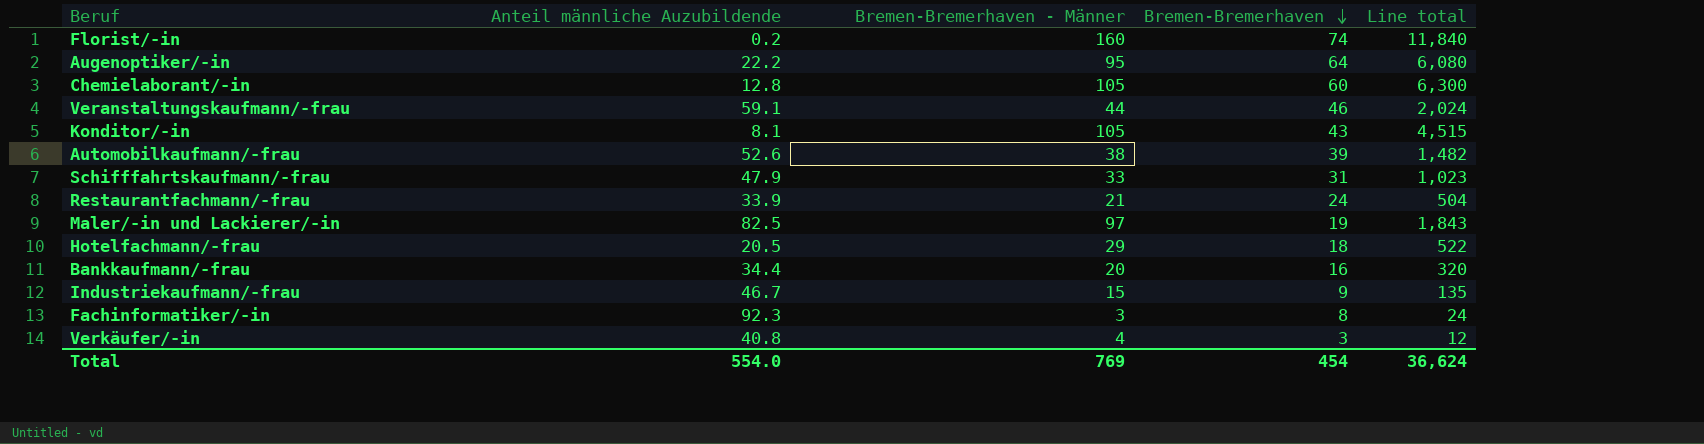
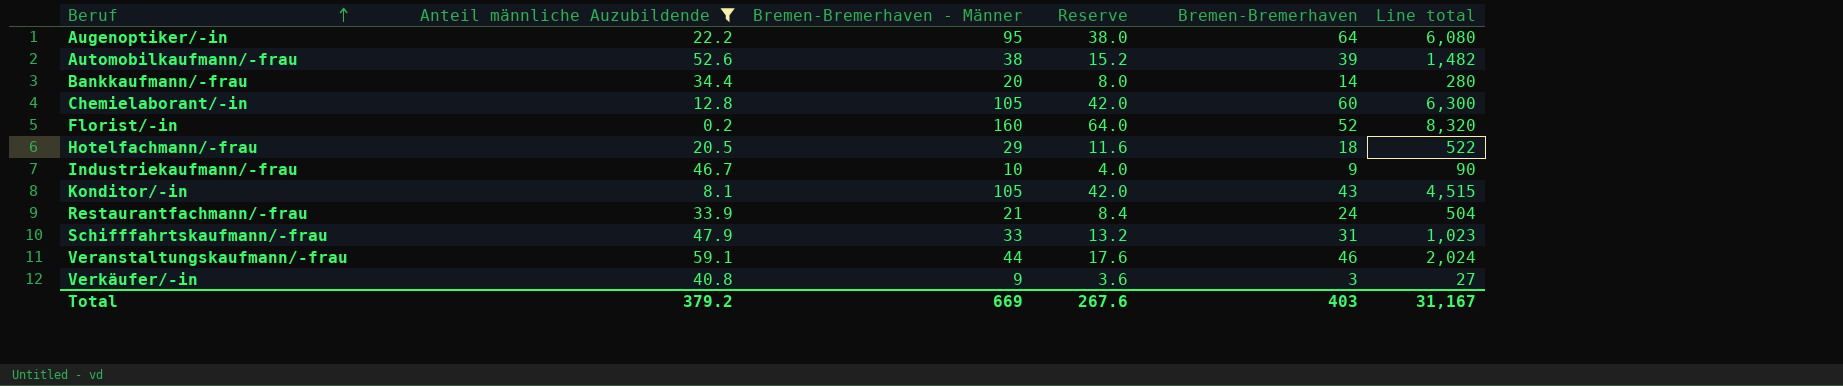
filter: none -> Anteil männliche Auzubildende <= 59.1
row order: Bremen-Bremerhaven descending -> Beruf ascending
column Reserve | formula: none -> [Bremen-Bremerhaven - Männer] * 0.4
Bankkaufmann/-frau | Bremen-Bremerhaven: 16 -> 14
Bankkaufmann/-frau | Line total: 320 -> 280
Florist/-in | Bremen-Bremerhaven: 74 -> 52
Florist/-in | Line total: 11,840 -> 8,320
Industriekaufmann/-frau | Bremen-Bremerhaven - Männer: 15 -> 10
Industriekaufmann/-frau | Line total: 135 -> 90
Verkäufer/-in | Bremen-Bremerhaven - Männer: 4 -> 9
Verkäufer/-in | Line total: 12 -> 27
Total | Anteil männliche Auzubildende: 554.0 -> 379.2
Total | Bremen-Bremerhaven - Männer: 769 -> 669
Total | Bremen-Bremerhaven: 454 -> 403
Total | Line total: 36,624 -> 31,167

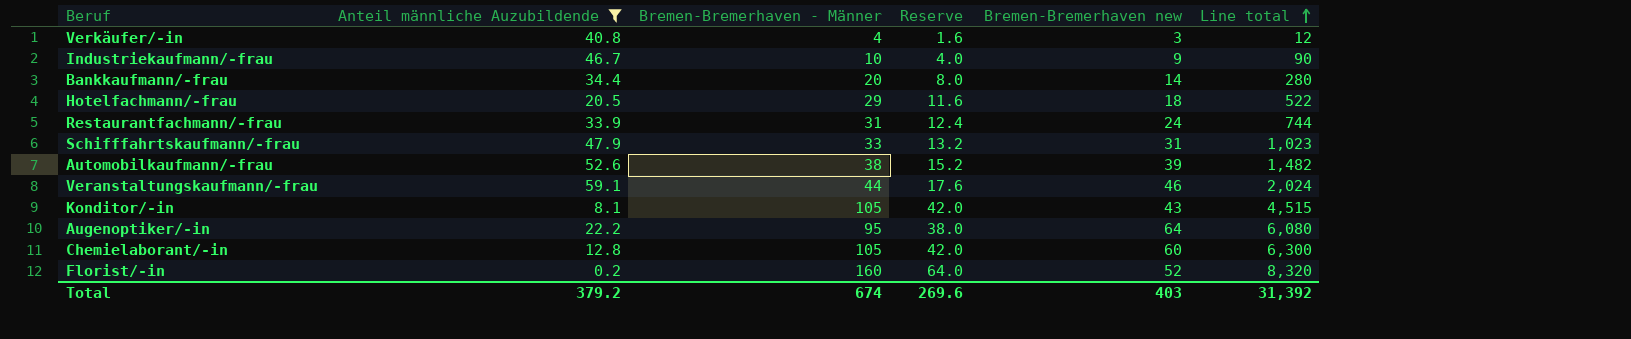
row order: Beruf ascending -> Line total ascending
column name: Bremen-Bremerhaven -> Bremen-Bremerhaven new
Verkäufer/-in | Bremen-Bremerhaven - Männer: 9 -> 4
Verkäufer/-in | Reserve: 3.6 -> 1.6
Verkäufer/-in | Line total: 27 -> 12
Restaurantfachmann/-frau | Bremen-Bremerhaven - Männer: 21 -> 31
Restaurantfachmann/-frau | Reserve: 8.4 -> 12.4
Restaurantfachmann/-frau | Line total: 504 -> 744
Total | Bremen-Bremerhaven - Männer: 669 -> 674
Total | Reserve: 267.6 -> 269.6
Total | Line total: 31,167 -> 31,392

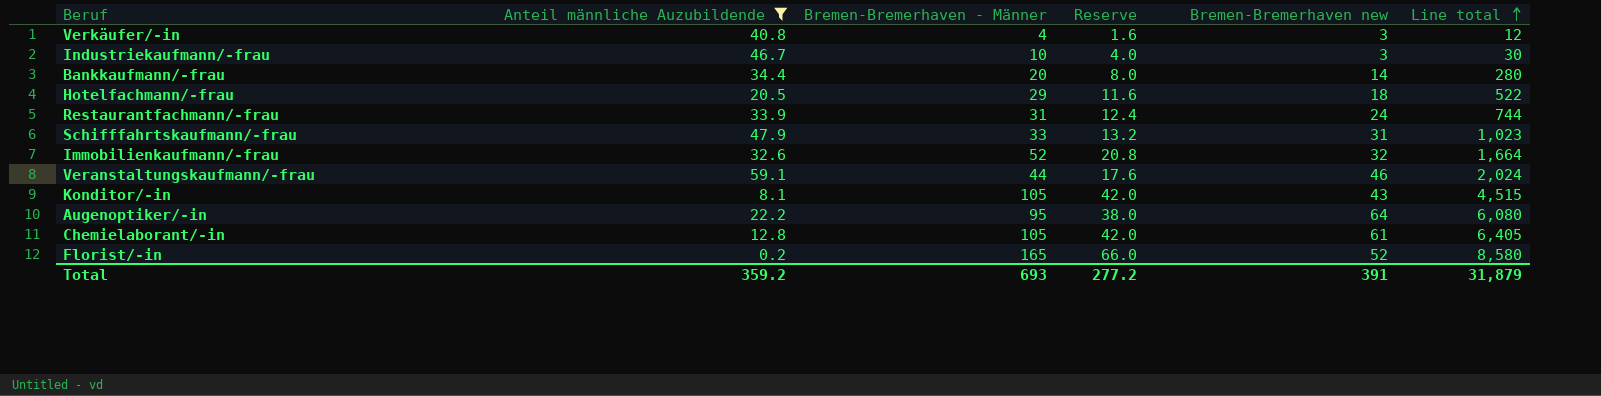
row Automobilkaufmann/-frau: 52.6 | 38 | 15.2 | 39 | 1,482 -> none
Industriekaufmann/-frau | Bremen-Bremerhaven new: 9 -> 3
Industriekaufmann/-frau | Line total: 90 -> 30
row Immobilienkaufmann/-frau: none -> 32.6 | 52 | 20.8 | 32 | 1,664
Chemielaborant/-in | Bremen-Bremerhaven new: 60 -> 61
Chemielaborant/-in | Line total: 6,300 -> 6,405
Florist/-in | Bremen-Bremerhaven - Männer: 160 -> 165
Florist/-in | Reserve: 64.0 -> 66.0
Florist/-in | Line total: 8,320 -> 8,580
Total | Anteil männliche Auzubildende: 379.2 -> 359.2
Total | Bremen-Bremerhaven - Männer: 674 -> 693
Total | Reserve: 269.6 -> 277.2
Total | Bremen-Bremerhaven new: 403 -> 391
Total | Line total: 31,392 -> 31,879

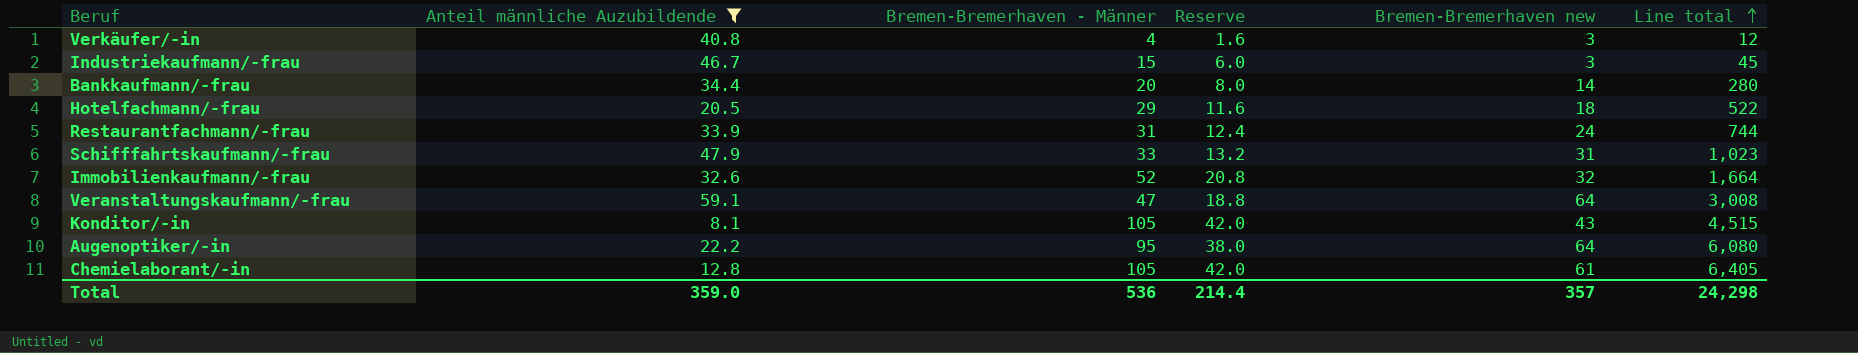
row Florist/-in: 0.2 | 165 | 66.0 | 52 | 8,580 -> none
Industriekaufmann/-frau | Bremen-Bremerhaven - Männer: 10 -> 15
Industriekaufmann/-frau | Reserve: 4.0 -> 6.0
Industriekaufmann/-frau | Line total: 30 -> 45
Veranstaltungskaufmann/-frau | Bremen-Bremerhaven - Männer: 44 -> 47
Veranstaltungskaufmann/-frau | Reserve: 17.6 -> 18.8
Veranstaltungskaufmann/-frau | Bremen-Bremerhaven new: 46 -> 64
Veranstaltungskaufmann/-frau | Line total: 2,024 -> 3,008
Total | Anteil männliche Auzubildende: 359.2 -> 359.0
Total | Bremen-Bremerhaven - Männer: 693 -> 536
Total | Reserve: 277.2 -> 214.4
Total | Bremen-Bremerhaven new: 391 -> 357
Total | Line total: 31,879 -> 24,298

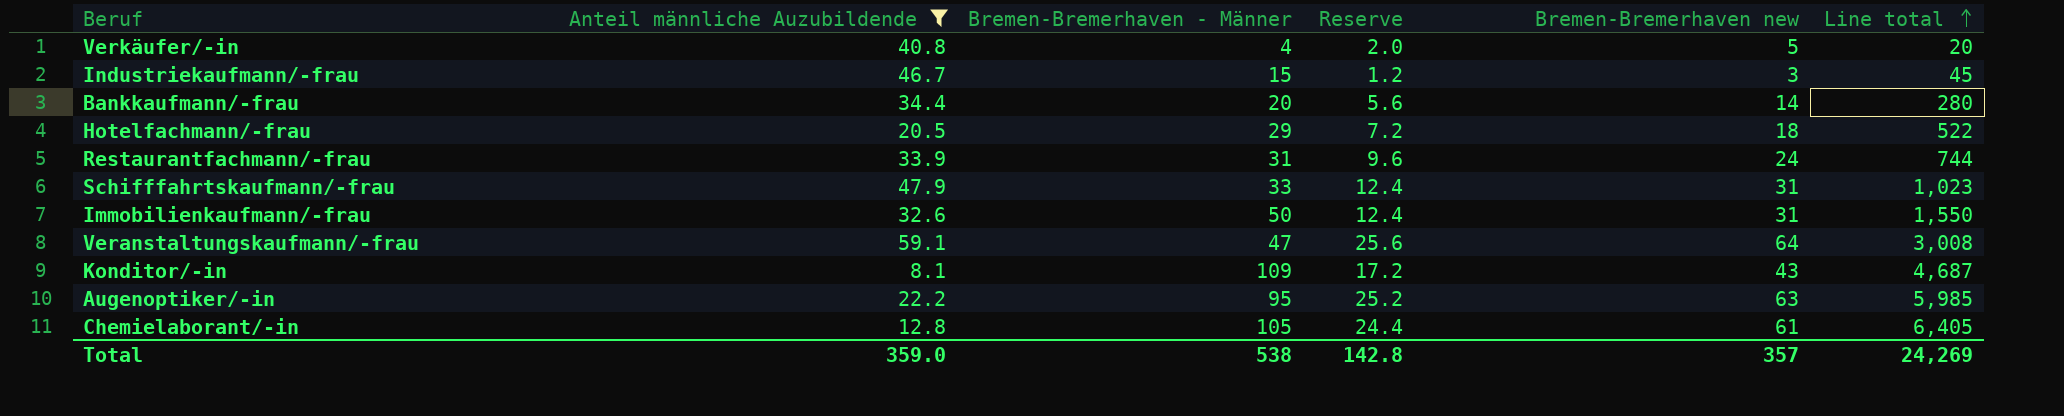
column Reserve | formula: [Bremen-Bremerhaven - Männer] * 0.4 -> [Bremen-Bremerhaven new] * 0.4
Verkäufer/-in | Bremen-Bremerhaven new: 3 -> 5
Verkäufer/-in | Line total: 12 -> 20
Immobilienkaufmann/-frau | Bremen-Bremerhaven - Männer: 52 -> 50
Immobilienkaufmann/-frau | Bremen-Bremerhaven new: 32 -> 31
Immobilienkaufmann/-frau | Line total: 1,664 -> 1,550
Konditor/-in | Bremen-Bremerhaven - Männer: 105 -> 109
Konditor/-in | Line total: 4,515 -> 4,687
Augenoptiker/-in | Bremen-Bremerhaven new: 64 -> 63
Augenoptiker/-in | Line total: 6,080 -> 5,985
Total | Bremen-Bremerhaven - Männer: 536 -> 538
Total | Reserve: 214.4 -> 142.8
Total | Line total: 24,298 -> 24,269

